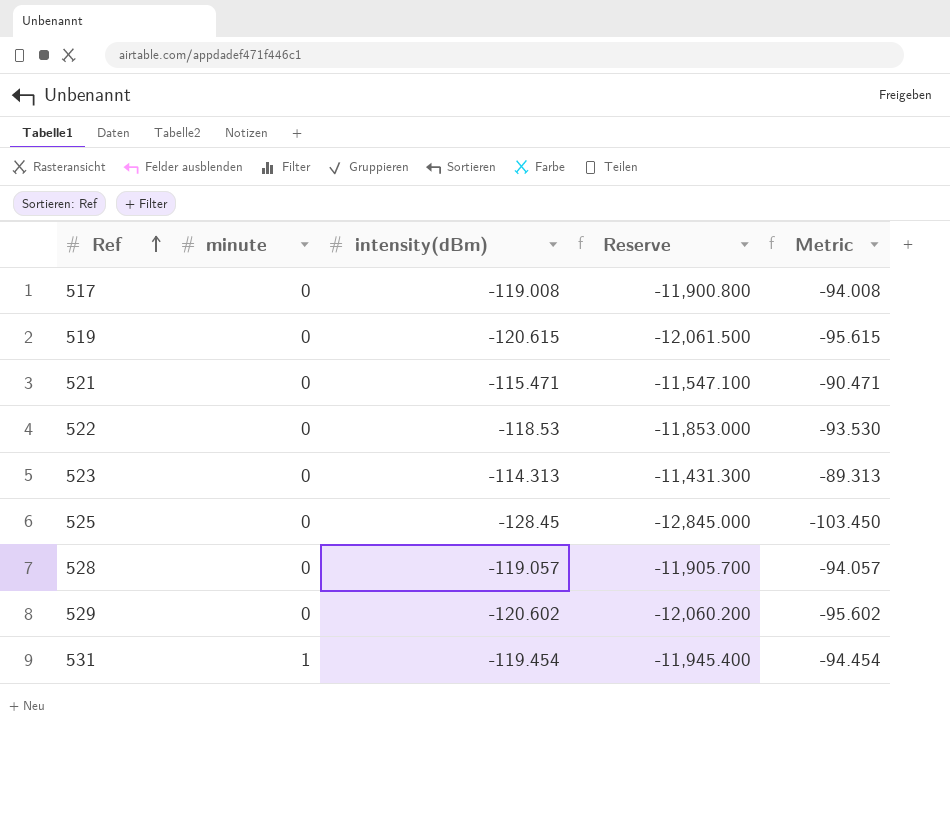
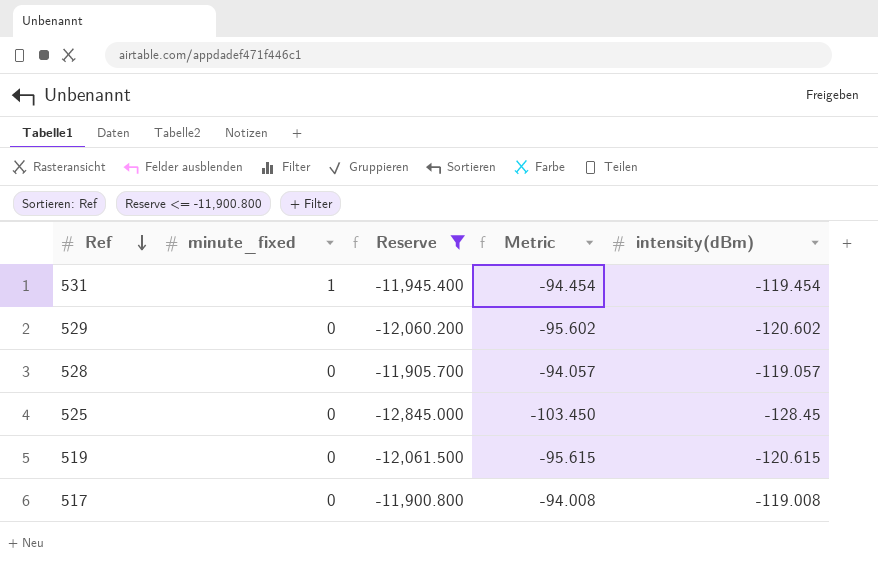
filter: none -> Reserve <= -11,900.800
row order: Ref ascending -> Ref descending
column name: minute -> minute_fixed
column intensity(dBm) | position: 3 -> 5

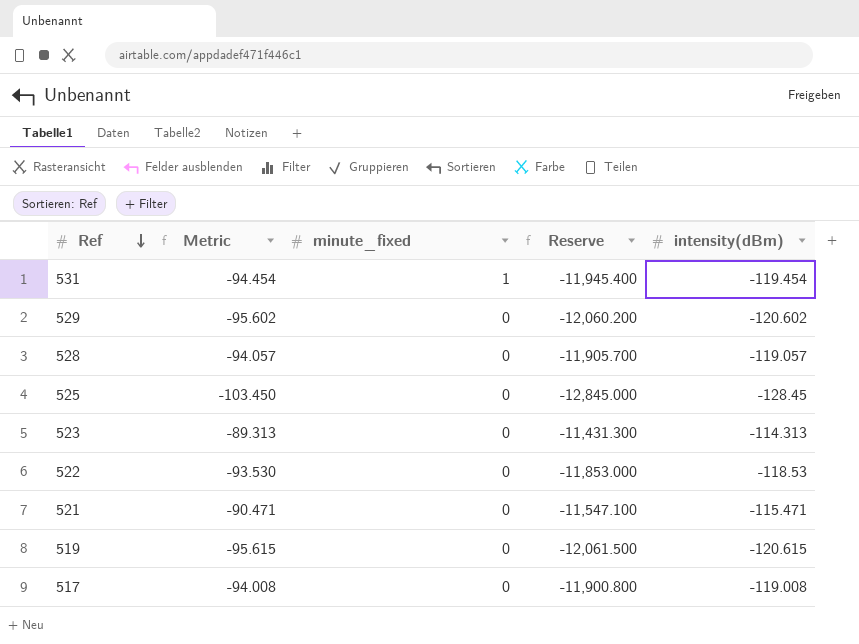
filter: Reserve <= -11,900.800 -> none
column Metric | position: 4 -> 2

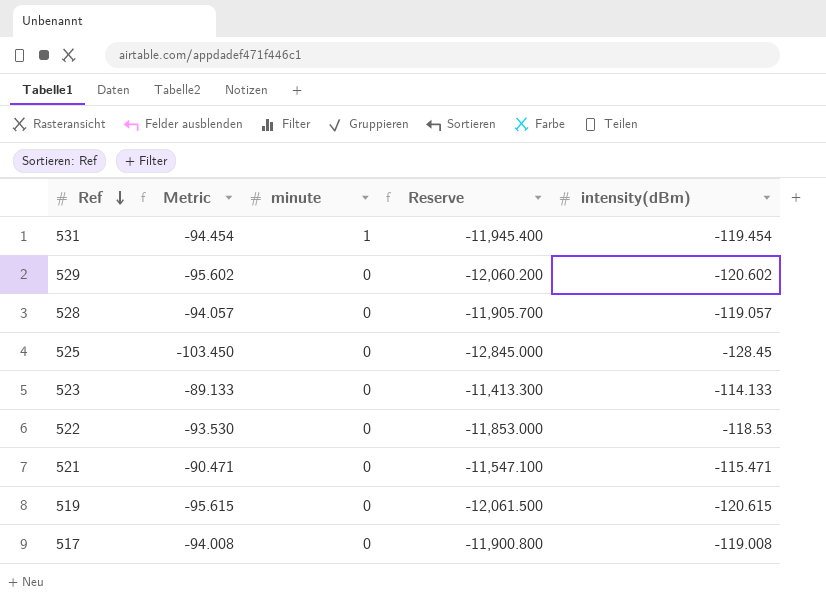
column name: minute_fixed -> minute
523 | Metric: -89.313 -> -89.133
523 | Reserve: -11,431.300 -> -11,413.300
523 | intensity(dBm): -114.313 -> -114.133

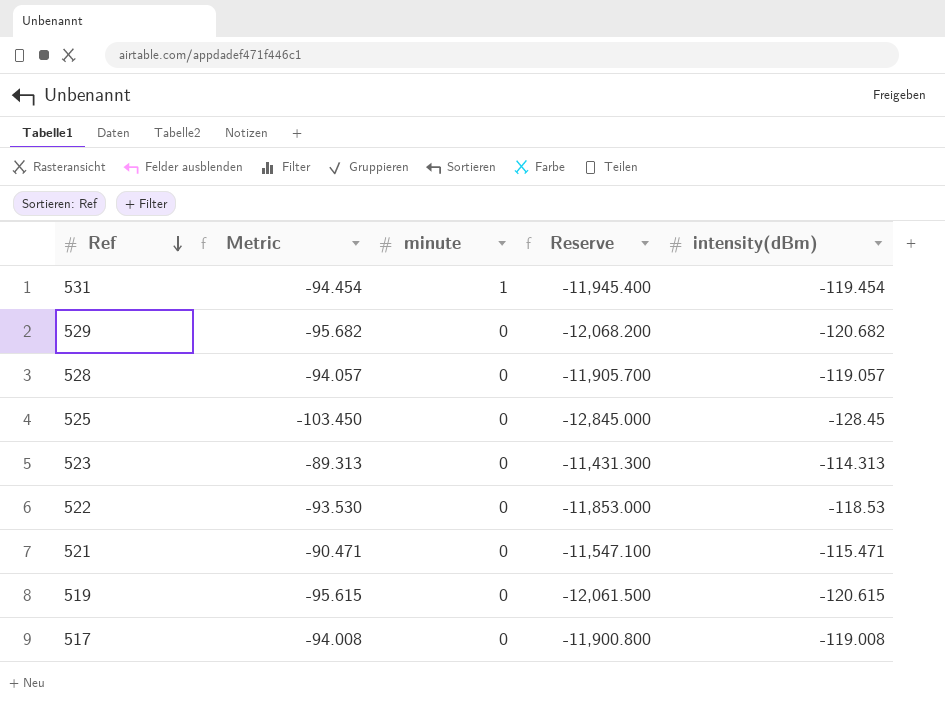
529 | Metric: -95.602 -> -95.682
529 | Reserve: -12,060.200 -> -12,068.200
529 | intensity(dBm): -120.602 -> -120.682
523 | Metric: -89.133 -> -89.313
523 | Reserve: -11,413.300 -> -11,431.300
523 | intensity(dBm): -114.133 -> -114.313

